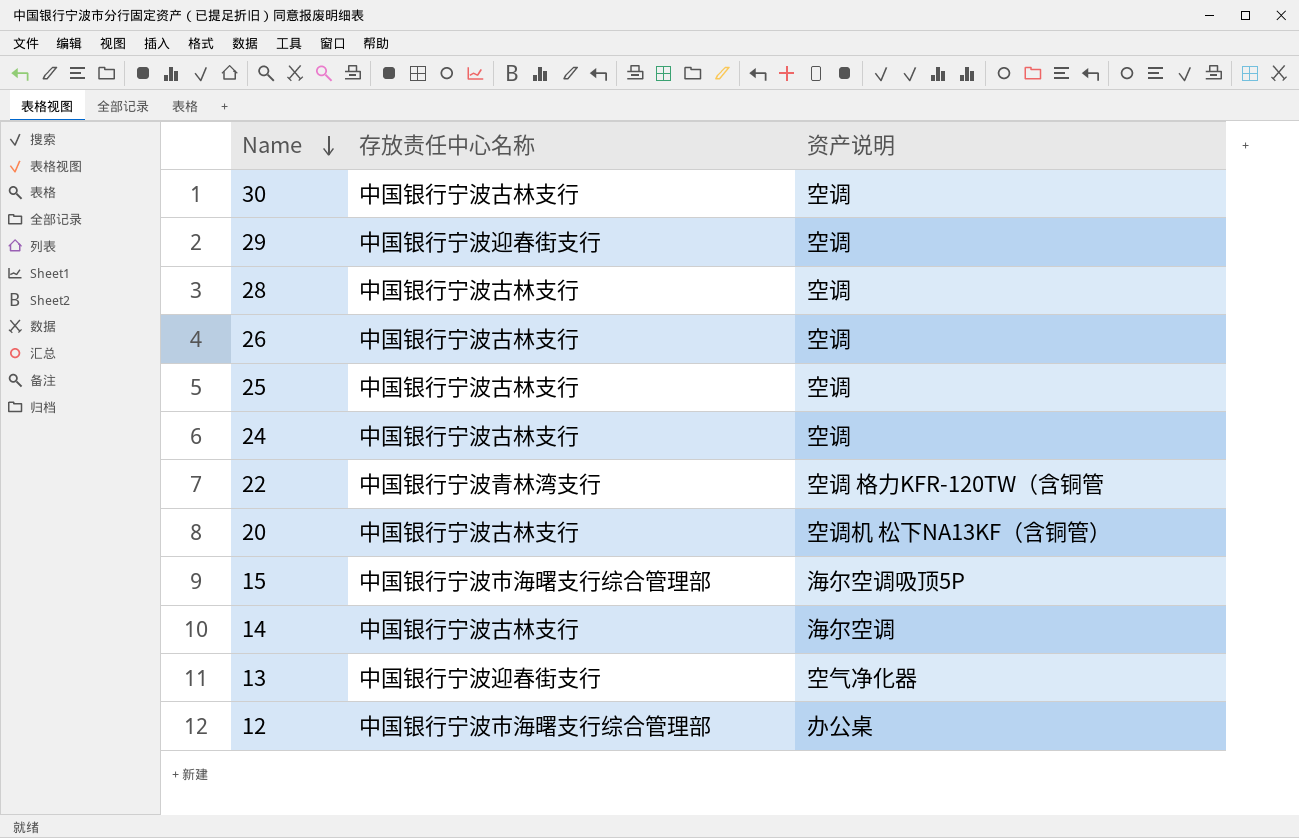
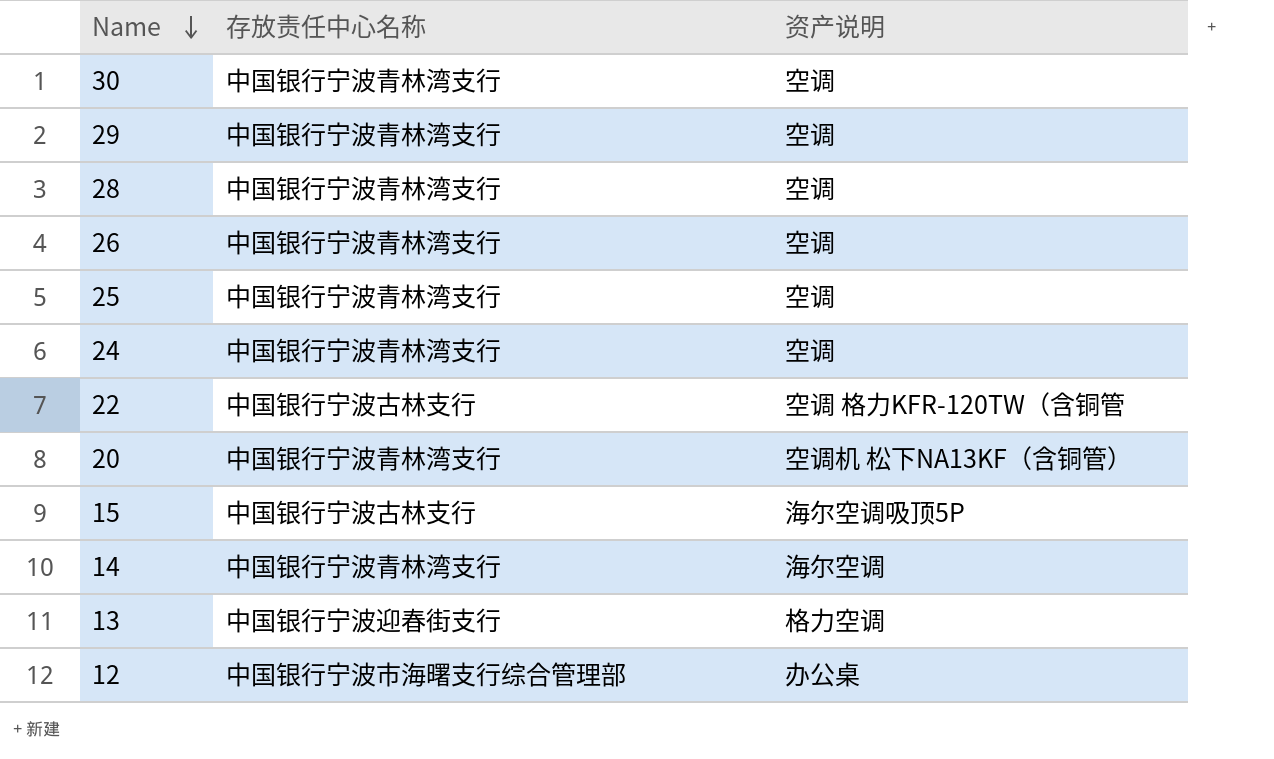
30 | 存放责任中心名称: 中国银行宁波古林支行 -> 中国银行宁波青林湾支行
29 | 存放责任中心名称: 中国银行宁波迎春街支行 -> 中国银行宁波青林湾支行
28 | 存放责任中心名称: 中国银行宁波古林支行 -> 中国银行宁波青林湾支行
26 | 存放责任中心名称: 中国银行宁波古林支行 -> 中国银行宁波青林湾支行
25 | 存放责任中心名称: 中国银行宁波古林支行 -> 中国银行宁波青林湾支行
24 | 存放责任中心名称: 中国银行宁波古林支行 -> 中国银行宁波青林湾支行
22 | 存放责任中心名称: 中国银行宁波青林湾支行 -> 中国银行宁波古林支行
20 | 存放责任中心名称: 中国银行宁波古林支行 -> 中国银行宁波青林湾支行
15 | 存放责任中心名称: 中国银行宁波市海曙支行综合管理部 -> 中国银行宁波古林支行
14 | 存放责任中心名称: 中国银行宁波古林支行 -> 中国银行宁波青林湾支行
13 | 资产说明: 空气净化器 -> 格力空调

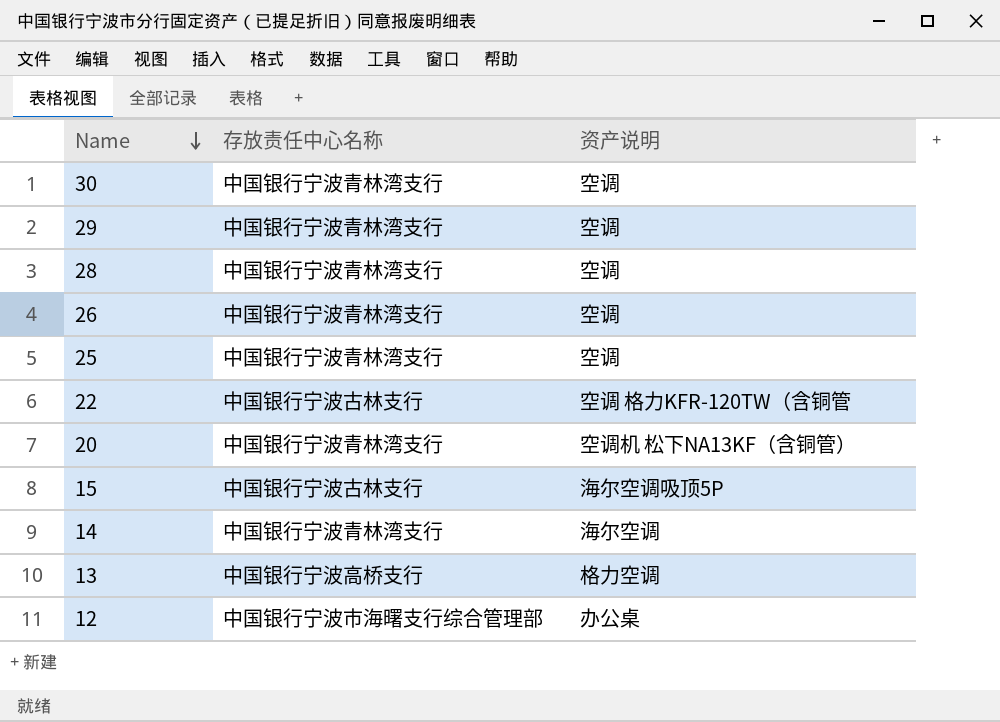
row 24: 中国银行宁波青林湾支行 | 空调 -> none
13 | 存放责任中心名称: 中国银行宁波迎春街支行 -> 中国银行宁波高桥支行

